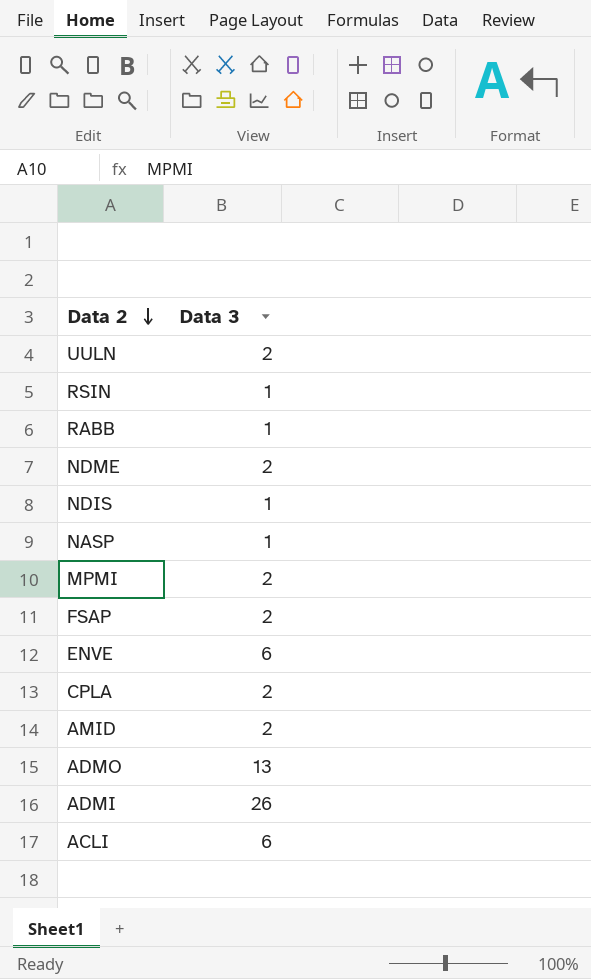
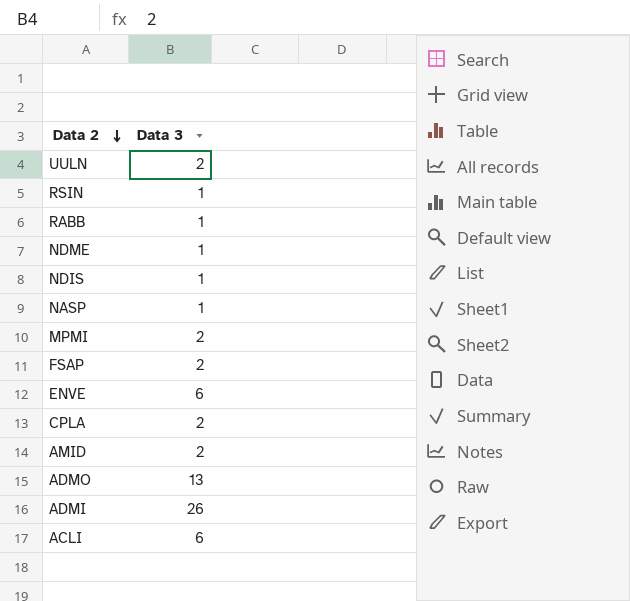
NDME | Data 3: 2 -> 1

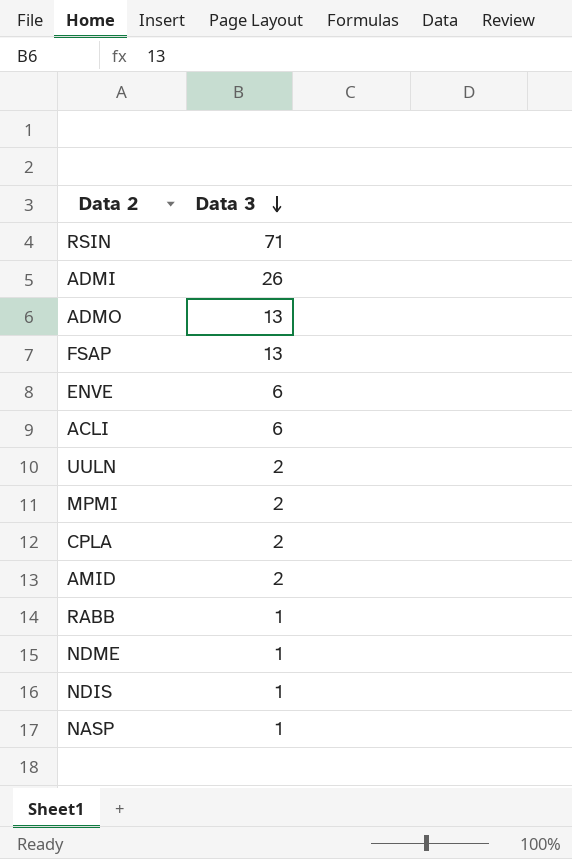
row order: Data 2 descending -> Data 3 descending
RSIN | Data 3: 1 -> 71
FSAP | Data 3: 2 -> 13

